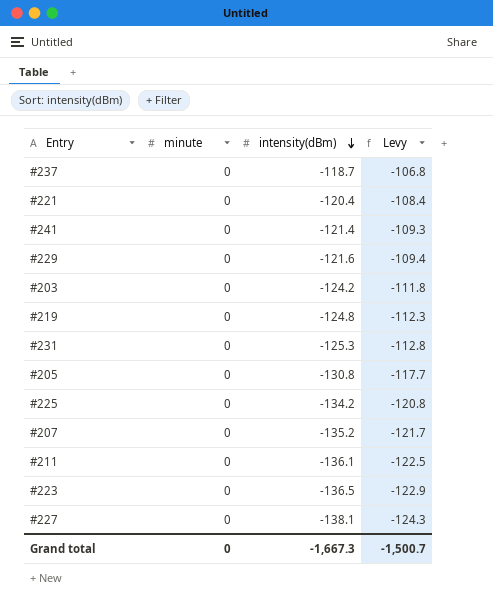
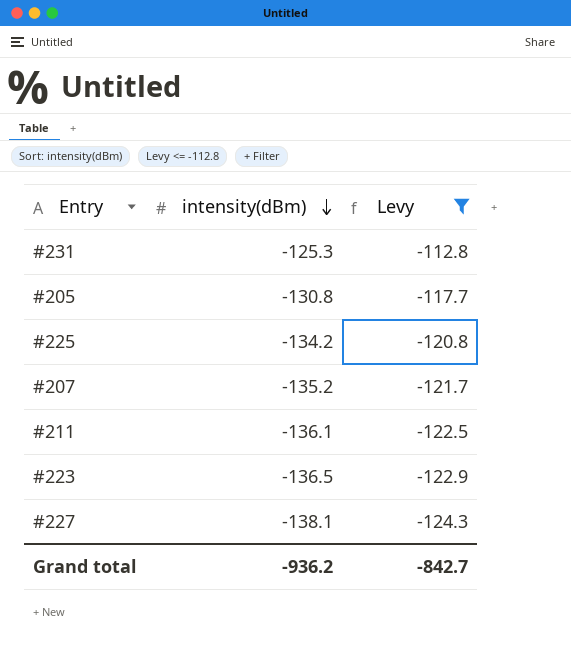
filter: none -> Levy <= -112.8
column minute | position: 2 -> none
Grand total | intensity(dBm): -1,667.3 -> -936.2
Grand total | Levy: -1,500.7 -> -842.7

